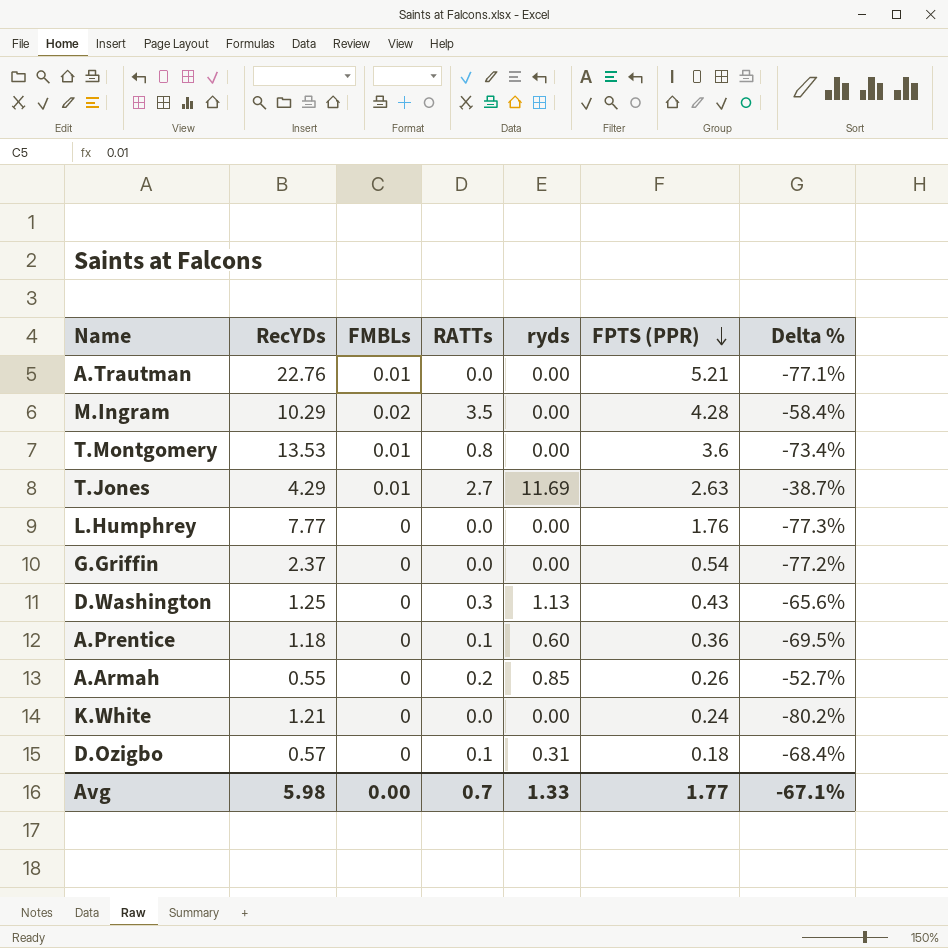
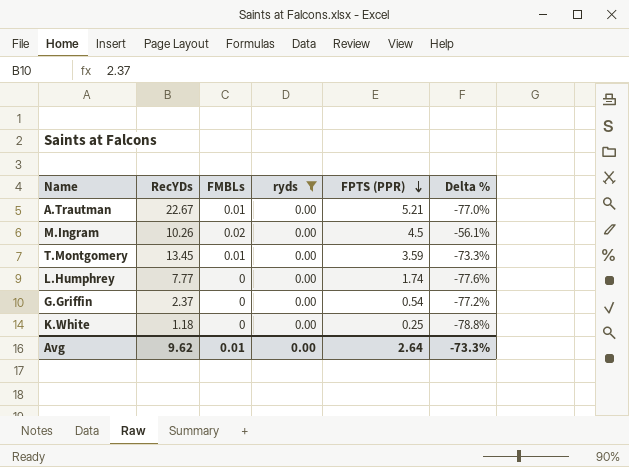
filter: none -> ryds = 0.00
column RATTs | position: 4 -> none
A.Trautman | RecYDs: 22.76 -> 22.67
A.Trautman | Delta %: -77.1% -> -77.0%
M.Ingram | RecYDs: 10.29 -> 10.26
M.Ingram | FPTS (PPR): 4.28 -> 4.5
M.Ingram | Delta %: -58.4% -> -56.1%
T.Montgomery | RecYDs: 13.53 -> 13.45
T.Montgomery | FPTS (PPR): 3.6 -> 3.59
T.Montgomery | Delta %: -73.4% -> -73.3%
L.Humphrey | FPTS (PPR): 1.76 -> 1.74
L.Humphrey | Delta %: -77.3% -> -77.6%
K.White | RecYDs: 1.21 -> 1.18
K.White | FPTS (PPR): 0.24 -> 0.25
K.White | Delta %: -80.2% -> -78.8%
Avg | RecYDs: 5.98 -> 9.62
Avg | FMBLs: 0.00 -> 0.01
Avg | ryds: 1.33 -> 0.00
Avg | FPTS (PPR): 1.77 -> 2.64
Avg | Delta %: -67.1% -> -73.3%

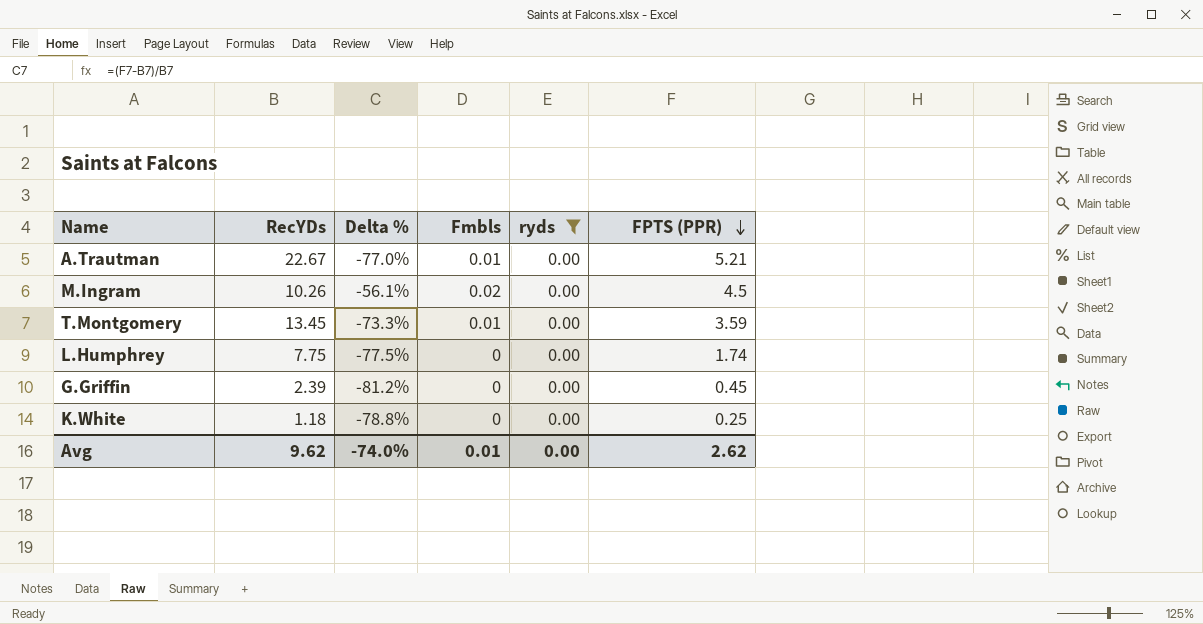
column Delta % | position: 6 -> 3
column name: FMBLs -> Fmbls
L.Humphrey | RecYDs: 7.77 -> 7.75
L.Humphrey | Delta %: -77.6% -> -77.5%
G.Griffin | RecYDs: 2.37 -> 2.39
G.Griffin | Delta %: -77.2% -> -81.2%
G.Griffin | FPTS (PPR): 0.54 -> 0.45
Avg | Delta %: -73.3% -> -74.0%
Avg | FPTS (PPR): 2.64 -> 2.62

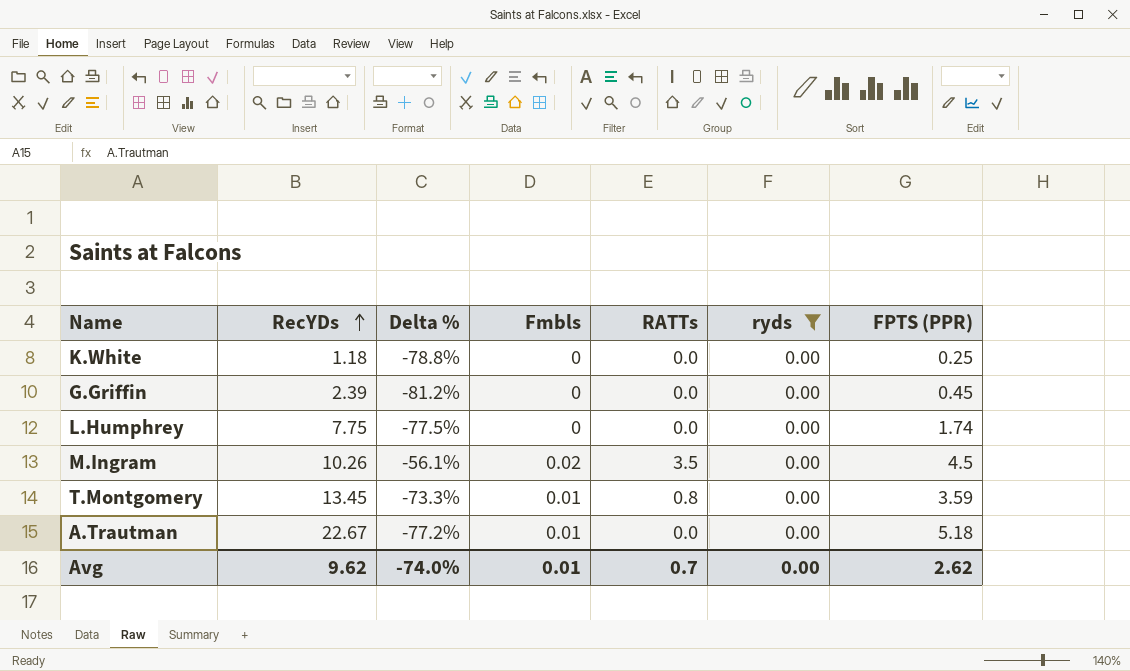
row order: FPTS (PPR) descending -> RecYDs ascending
column RATTs | position: none -> 5
A.Trautman | Delta %: -77.0% -> -77.2%
A.Trautman | FPTS (PPR): 5.21 -> 5.18

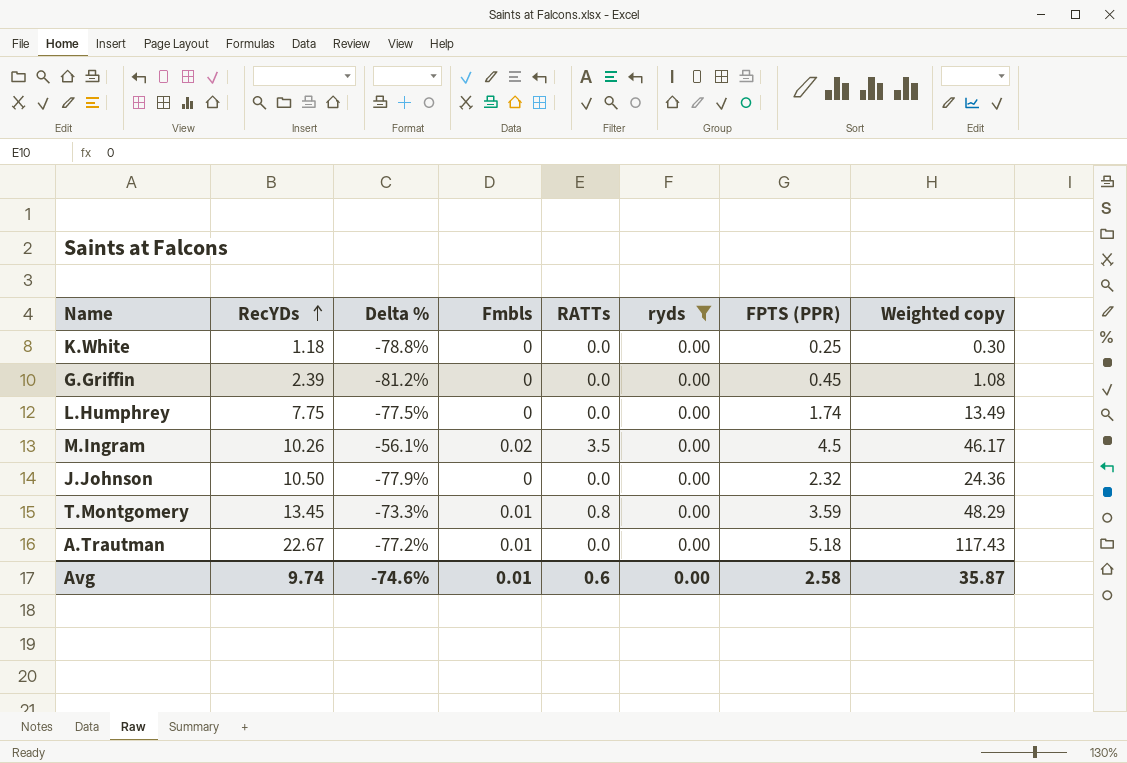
column Weighted copy | formula: none -> [RecYDs] * [FPTS (PPR)]
row J.Johnson: none -> 10.50 | -77.9% | 0 | 0.0 | 0.00 | 2.32 | 24.36
Avg | RecYDs: 9.62 -> 9.74
Avg | Delta %: -74.0% -> -74.6%
Avg | RATTs: 0.7 -> 0.6
Avg | FPTS (PPR): 2.62 -> 2.58

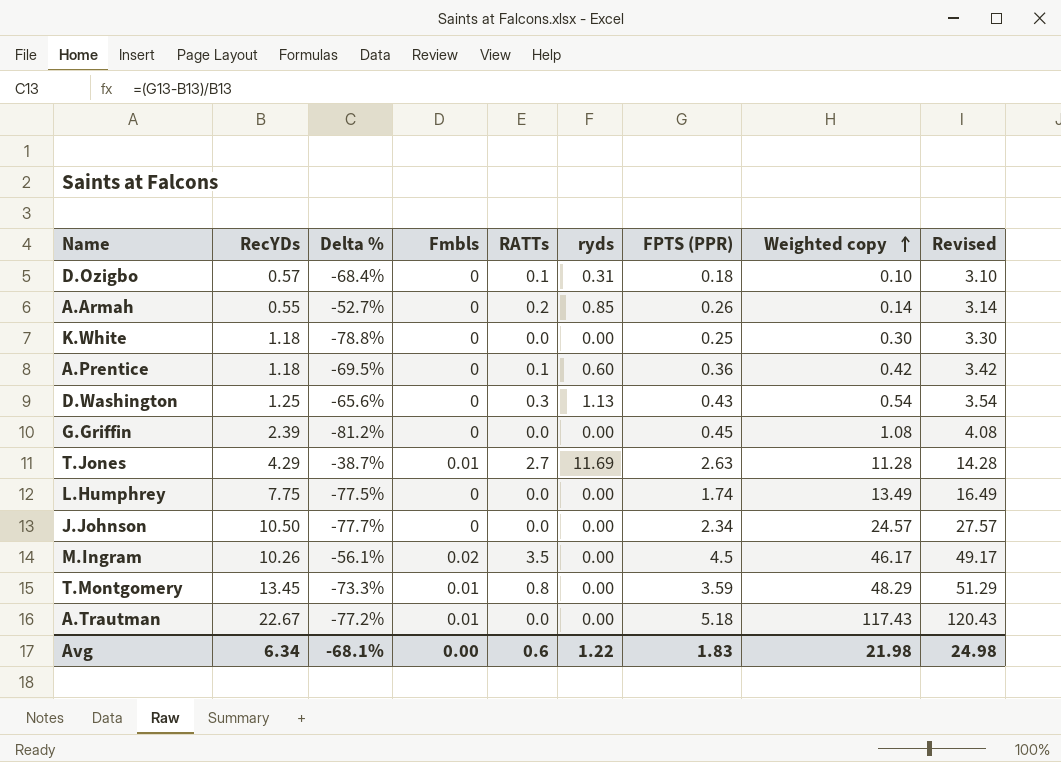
filter: ryds = 0.00 -> none
row order: RecYDs ascending -> Weighted copy ascending
column Revised | formula: none -> [Weighted copy] + 3
J.Johnson | Delta %: -77.9% -> -77.7%
J.Johnson | FPTS (PPR): 2.32 -> 2.34
J.Johnson | Weighted copy: 24.36 -> 24.57
Avg | RecYDs: 9.74 -> 6.34
Avg | Delta %: -74.6% -> -68.1%
Avg | Fmbls: 0.01 -> 0.00
Avg | ryds: 0.00 -> 1.22
Avg | FPTS (PPR): 2.58 -> 1.83
Avg | Weighted copy: 35.87 -> 21.98

